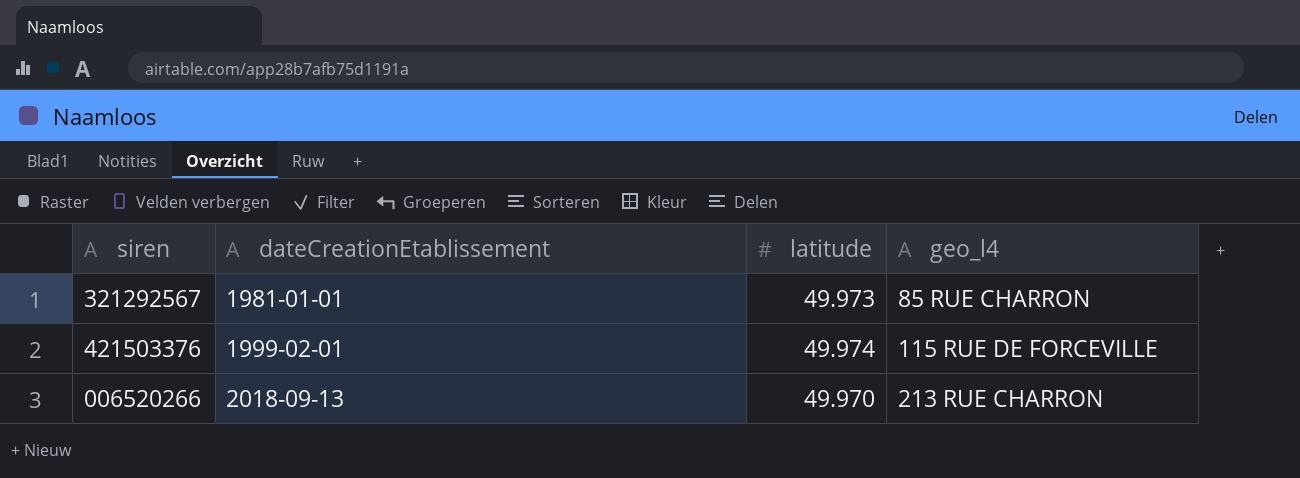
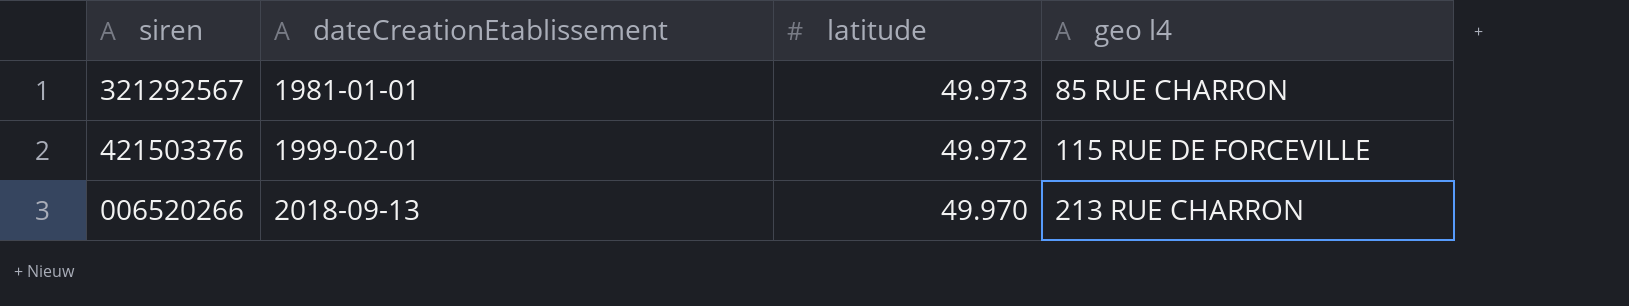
column name: geo_l4 -> geo l4
421503376 | latitude: 49.974 -> 49.972

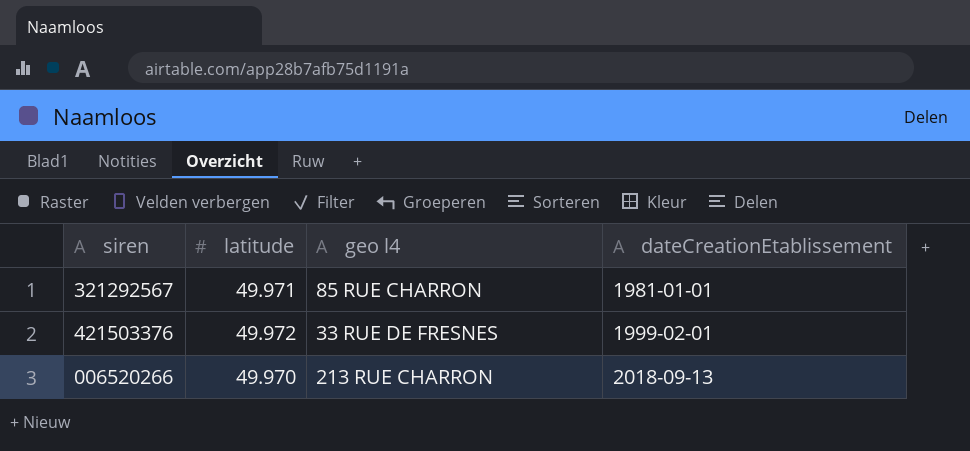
column dateCreationEtablissement | position: 2 -> 4
321292567 | latitude: 49.973 -> 49.971
421503376 | geo l4: 115 RUE DE FORCEVILLE -> 33 RUE DE FRESNES

